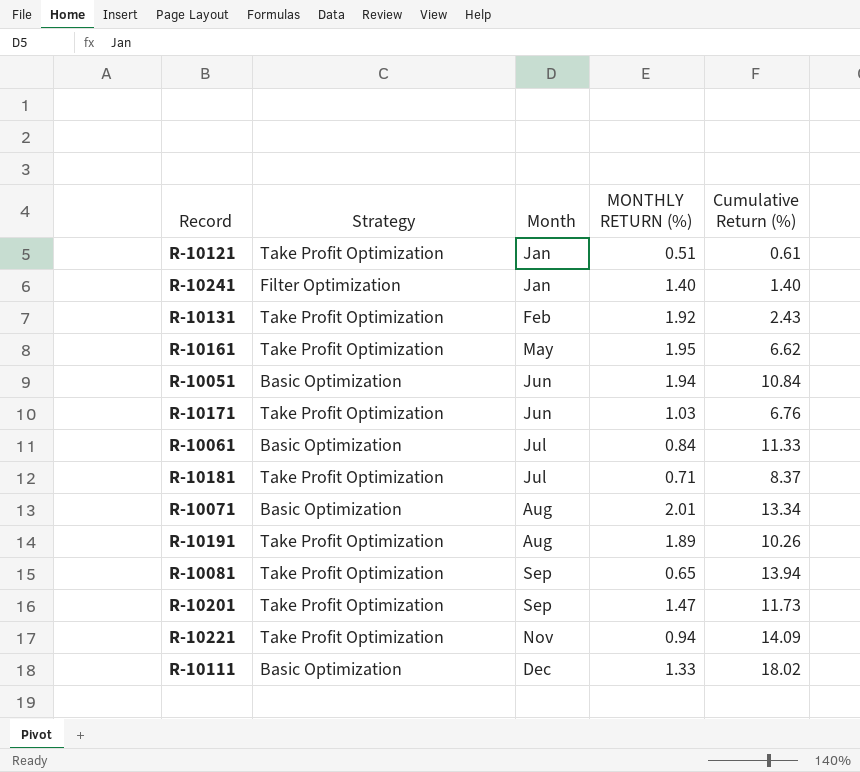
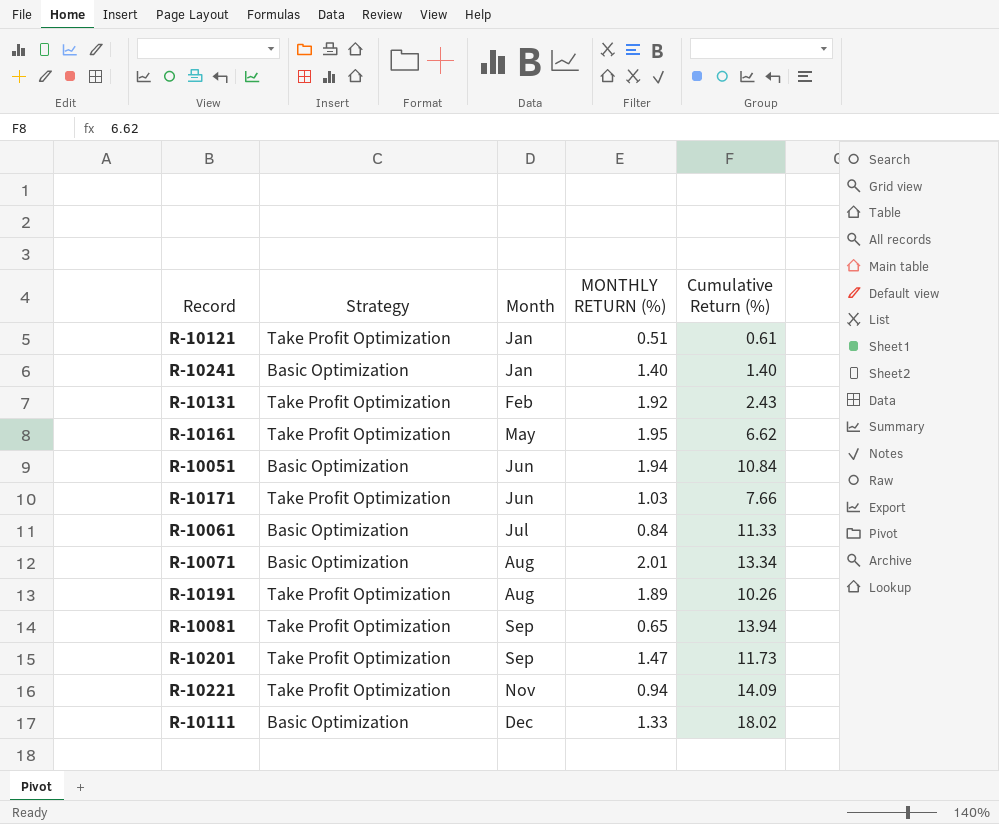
row R-10181: Take Profit Optimization | Jul | 0.71 | 8.37 -> none
R-10241 | Strategy: Filter Optimization -> Basic Optimization
R-10171 | Cumulative Return (%): 6.76 -> 7.66

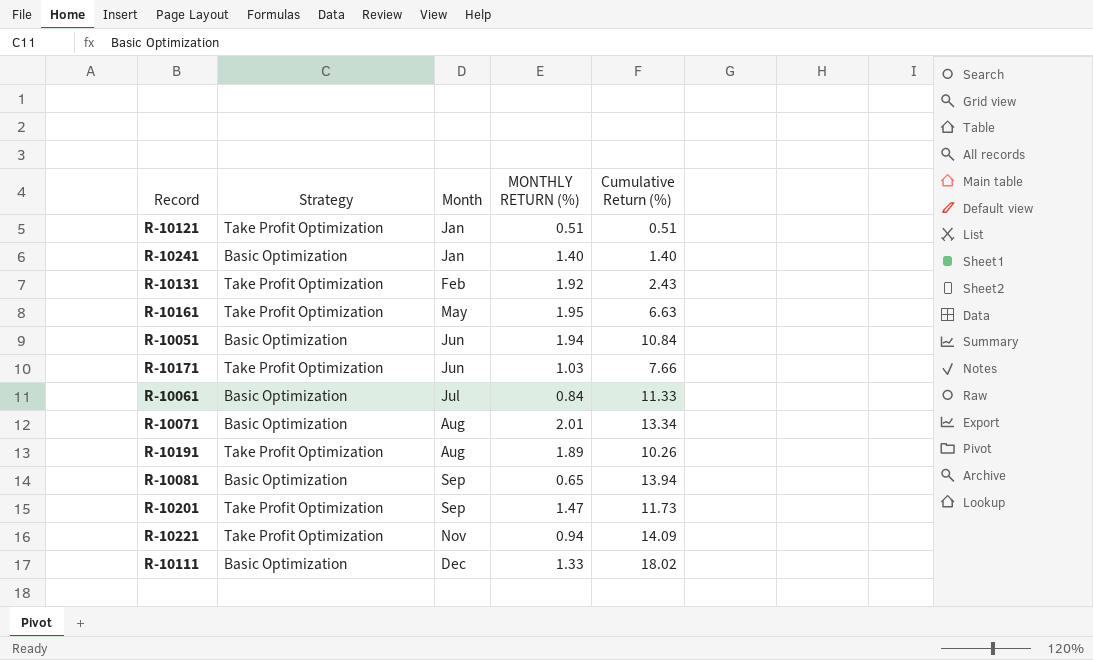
R-10121 | Cumulative Return (%): 0.61 -> 0.51
R-10161 | Cumulative Return (%): 6.62 -> 6.63
R-10081 | Strategy: Take Profit Optimization -> Basic Optimization

